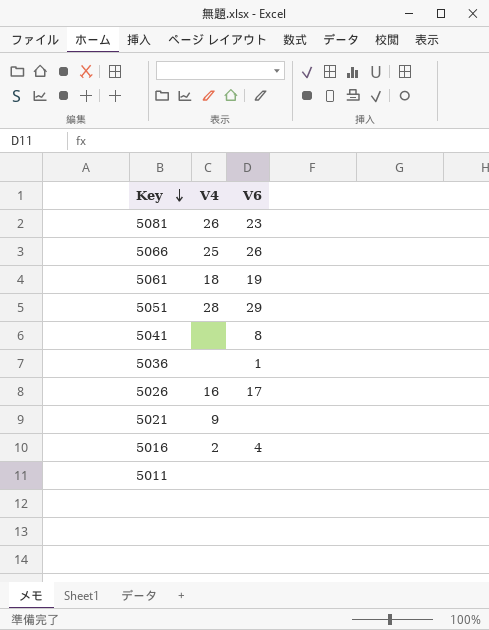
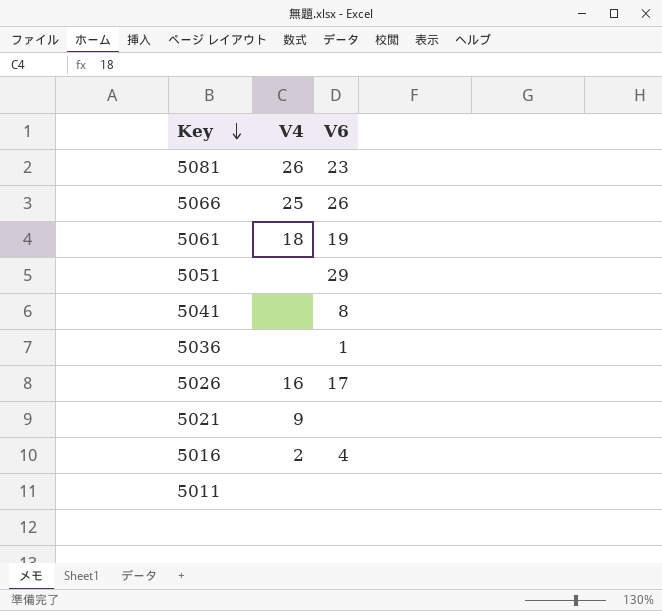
5051 | V4: 28 -> none

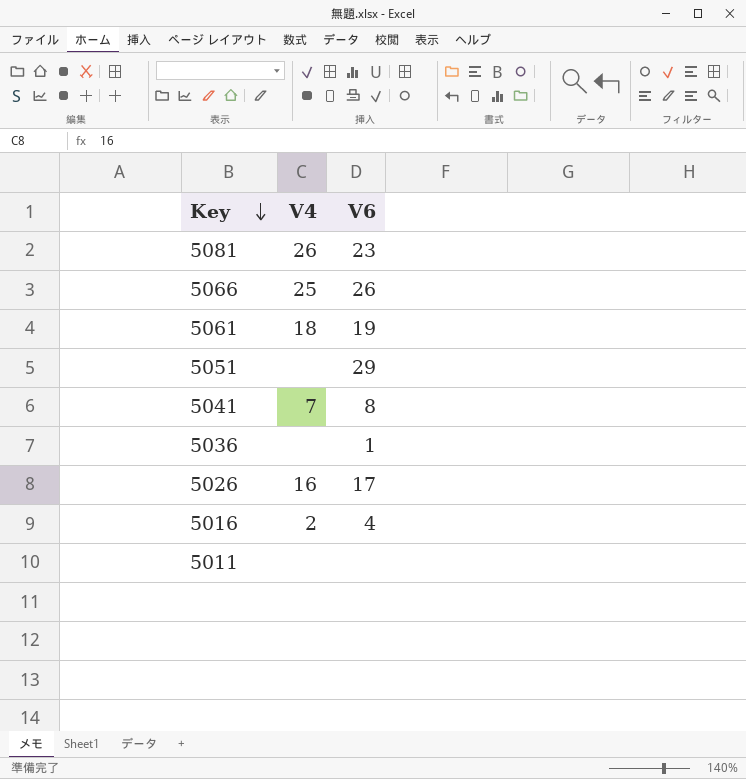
row 5021: 9 | none -> none
5041 | V4: none -> 7

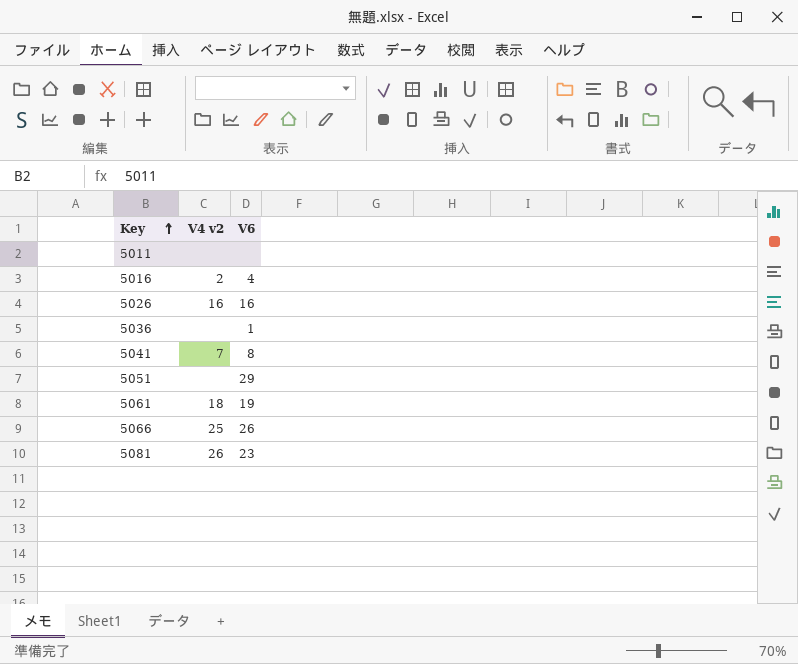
row order: Key descending -> Key ascending
column name: V4 -> V4 v2
5026 | V6: 17 -> 16

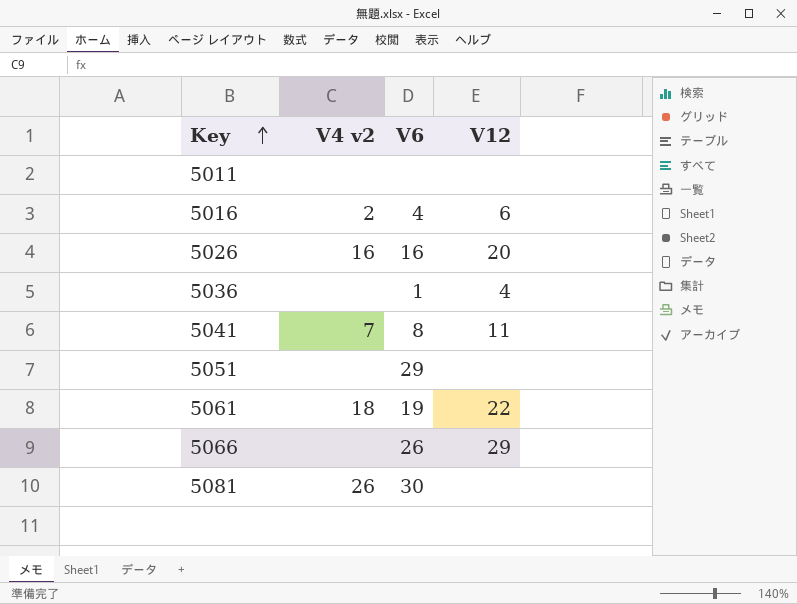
column V12 | position: none -> 4
5066 | V4 v2: 25 -> none
5081 | V6: 23 -> 30

